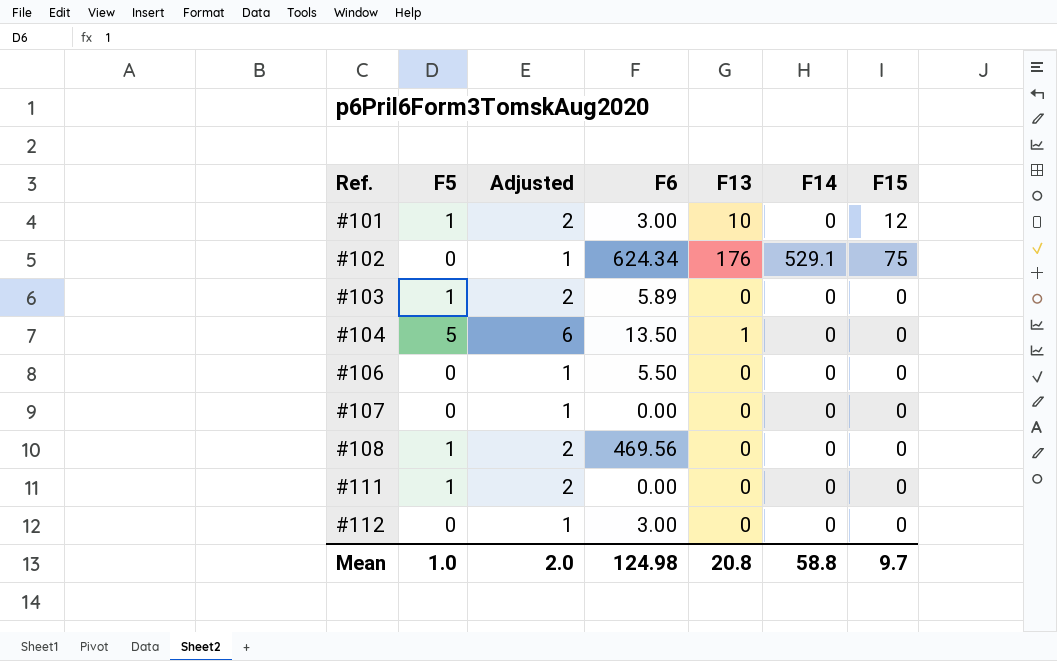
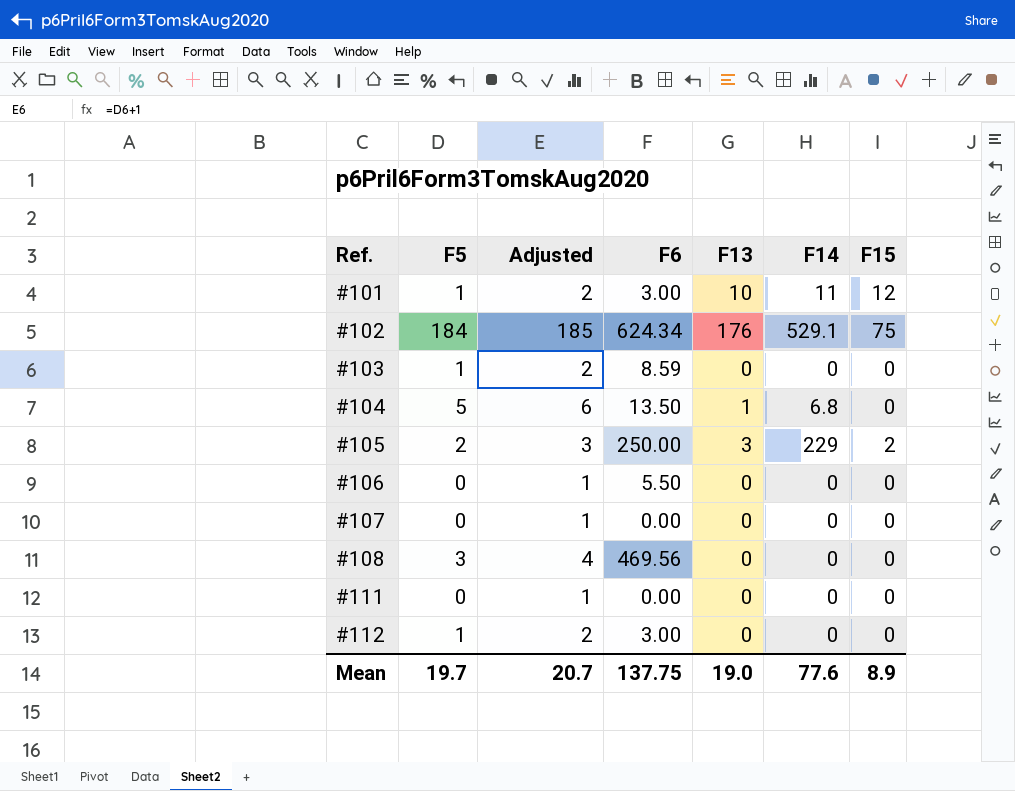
#101 | F14: 0 -> 11
#102 | F5: 0 -> 184
#102 | Adjusted: 1 -> 185
#103 | F6: 5.89 -> 8.59
#104 | F14: 0 -> 6.8
row #105: none -> 2 | 3 | 250.00 | 3 | 229 | 2
#108 | F5: 1 -> 3
#108 | Adjusted: 2 -> 4
#111 | F5: 1 -> 0
#111 | Adjusted: 2 -> 1
#112 | F5: 0 -> 1
#112 | Adjusted: 1 -> 2
Mean | F5: 1.0 -> 19.7
Mean | Adjusted: 2.0 -> 20.7
Mean | F6: 124.98 -> 137.75
Mean | F13: 20.8 -> 19.0
Mean | F14: 58.8 -> 77.6
Mean | F15: 9.7 -> 8.9

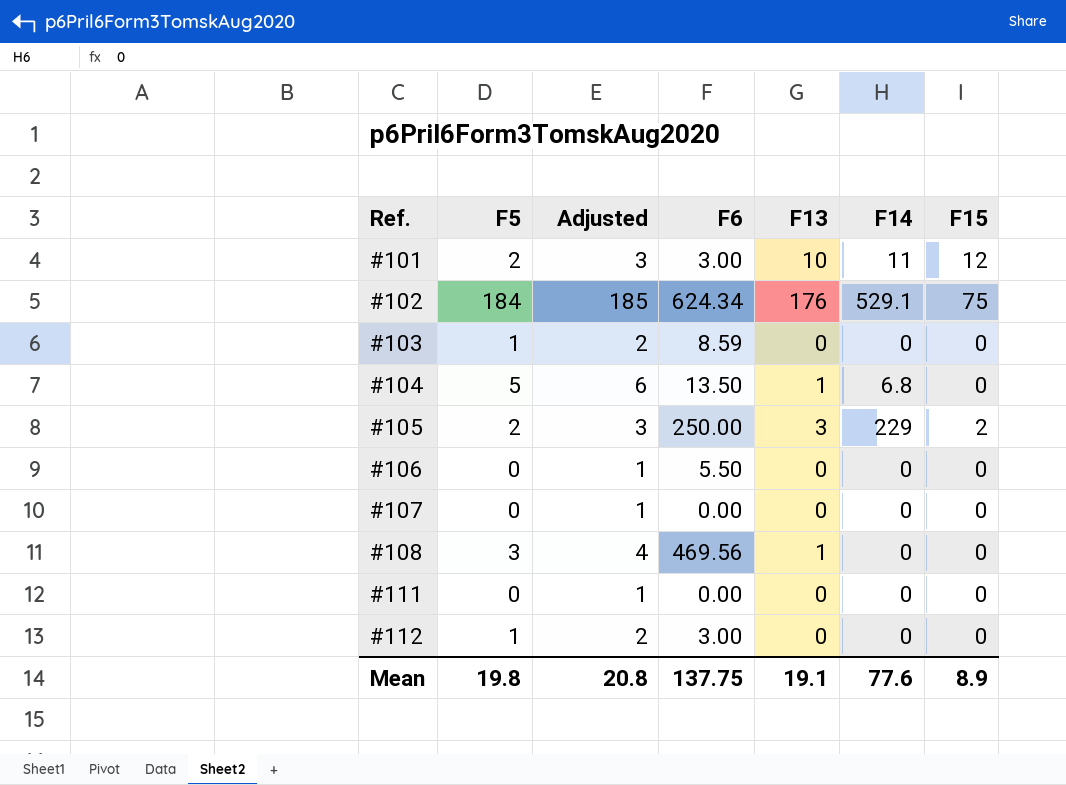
#101 | F5: 1 -> 2
#101 | Adjusted: 2 -> 3
#108 | F13: 0 -> 1
Mean | F5: 19.7 -> 19.8
Mean | Adjusted: 20.7 -> 20.8
Mean | F13: 19.0 -> 19.1

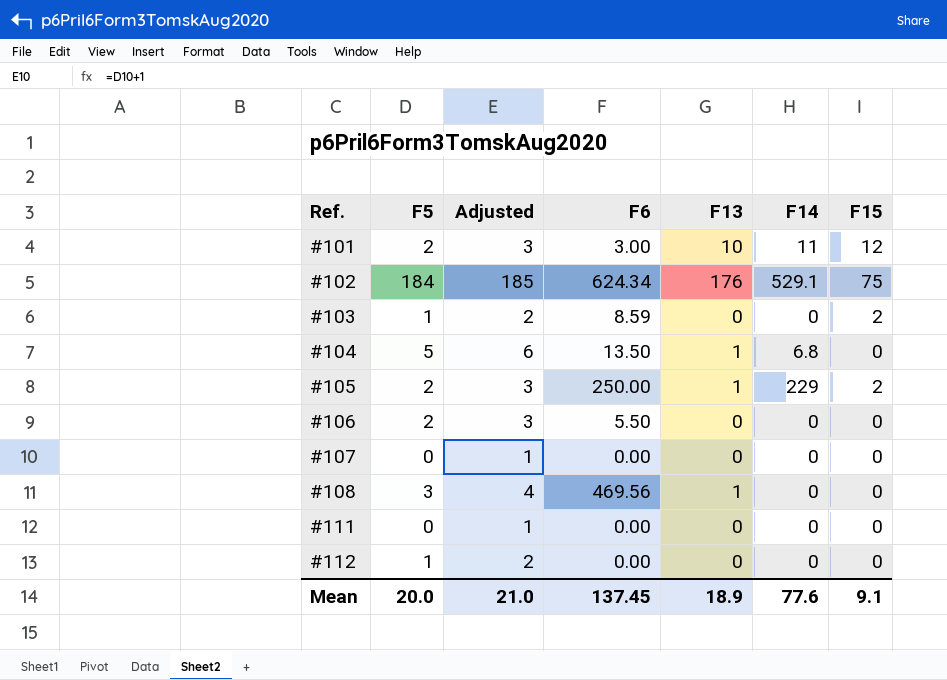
#103 | F15: 0 -> 2
#105 | F13: 3 -> 1
#106 | F5: 0 -> 2
#106 | Adjusted: 1 -> 3
#112 | F6: 3.00 -> 0.00
Mean | F5: 19.8 -> 20.0
Mean | Adjusted: 20.8 -> 21.0
Mean | F6: 137.75 -> 137.45
Mean | F13: 19.1 -> 18.9
Mean | F15: 8.9 -> 9.1

